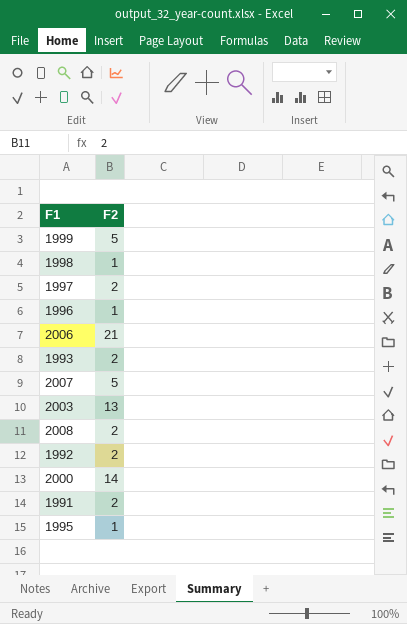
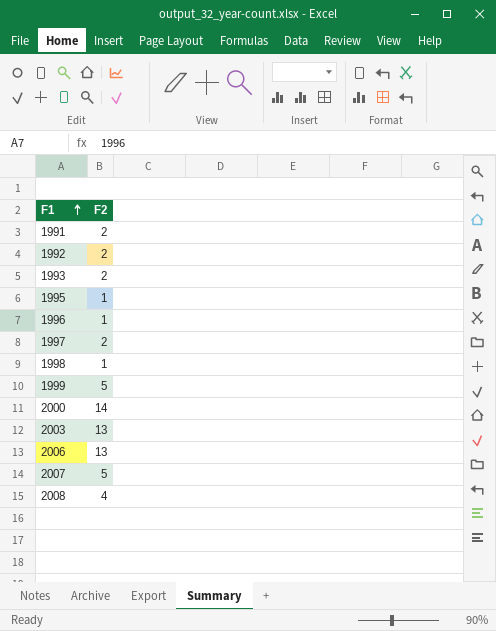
row order: none -> F1 ascending
2006 | F2: 21 -> 13
2008 | F2: 2 -> 4

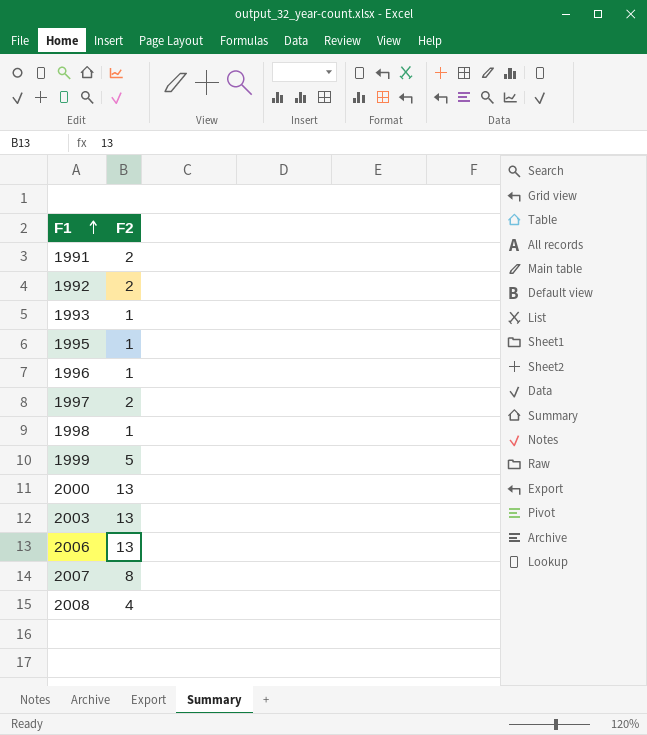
1993 | F2: 2 -> 1
2000 | F2: 14 -> 13
2007 | F2: 5 -> 8

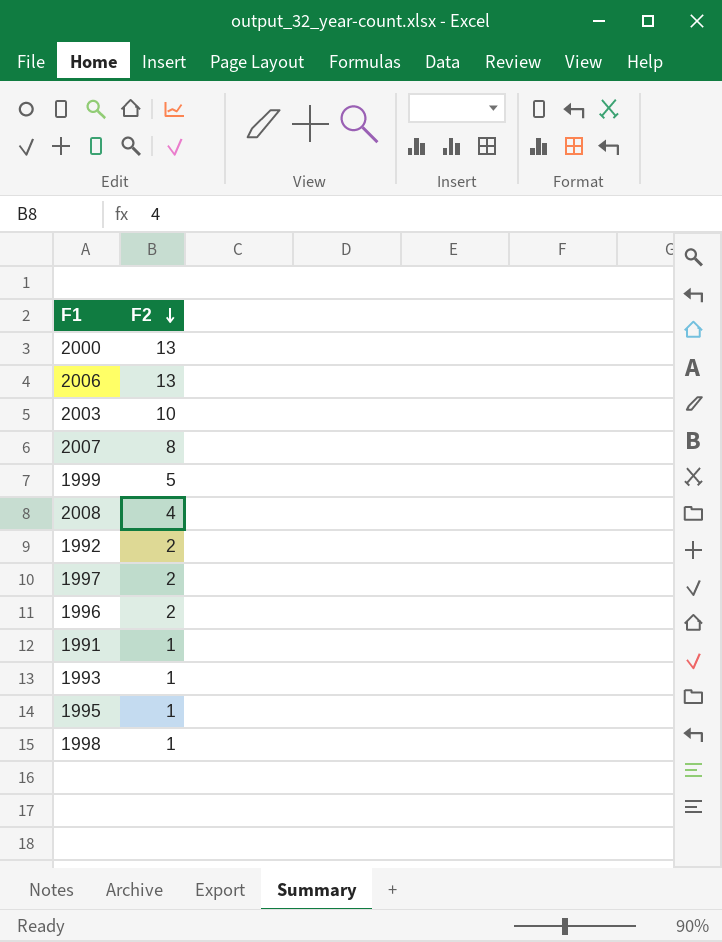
row order: F1 ascending -> F2 descending
2003 | F2: 13 -> 10
1996 | F2: 1 -> 2
1991 | F2: 2 -> 1

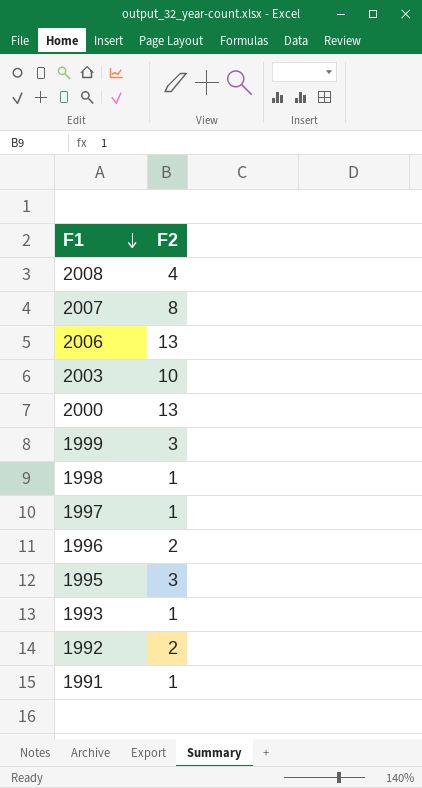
row order: F2 descending -> F1 descending
1999 | F2: 5 -> 3
1997 | F2: 2 -> 1
1995 | F2: 1 -> 3

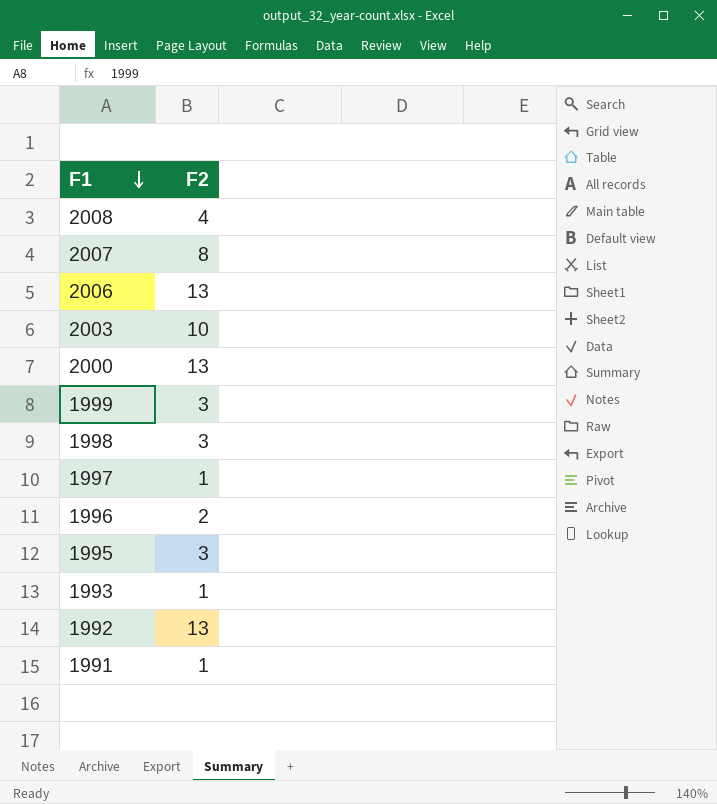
1998 | F2: 1 -> 3
1992 | F2: 2 -> 13

